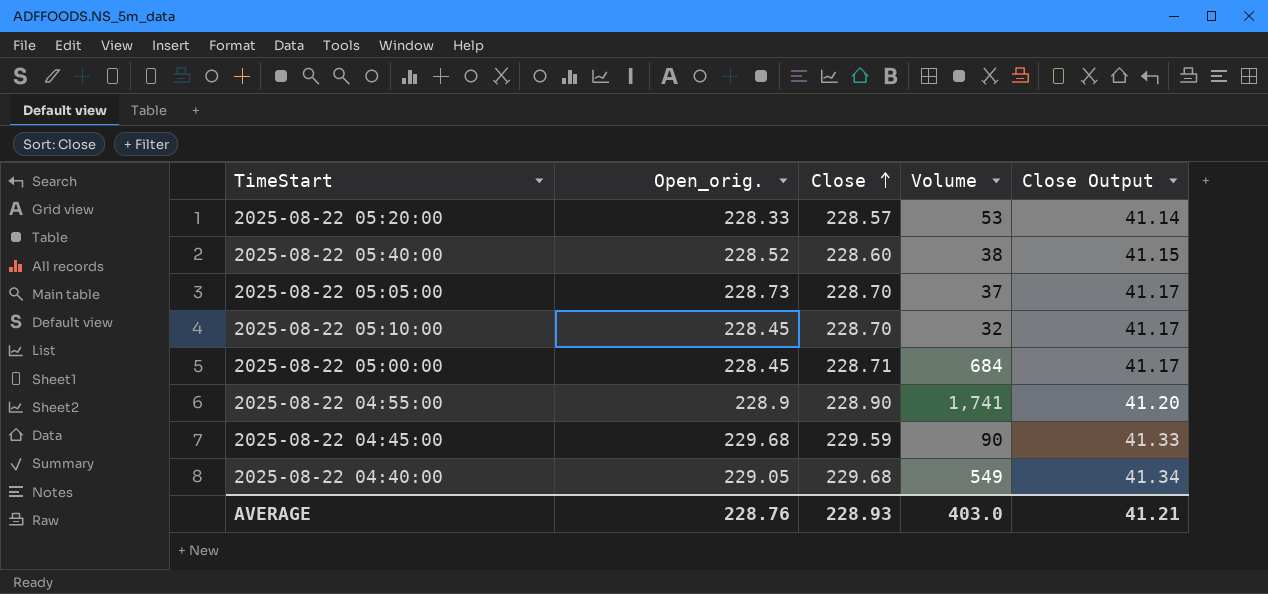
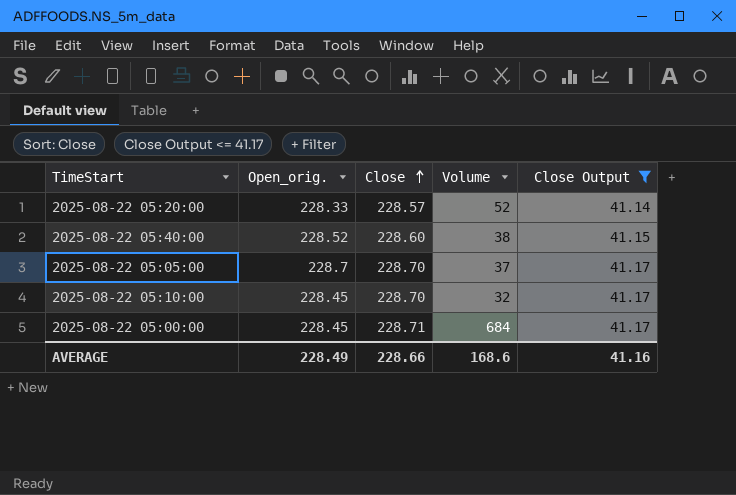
filter: none -> Close Output <= 41.17
2025-08-22 05:20:00 | Volume: 53 -> 52
2025-08-22 05:05:00 | Open_orig.: 228.73 -> 228.7
AVERAGE | Open_orig.: 228.76 -> 228.49
AVERAGE | Close: 228.93 -> 228.66
AVERAGE | Volume: 403.0 -> 168.6
AVERAGE | Close Output: 41.21 -> 41.16

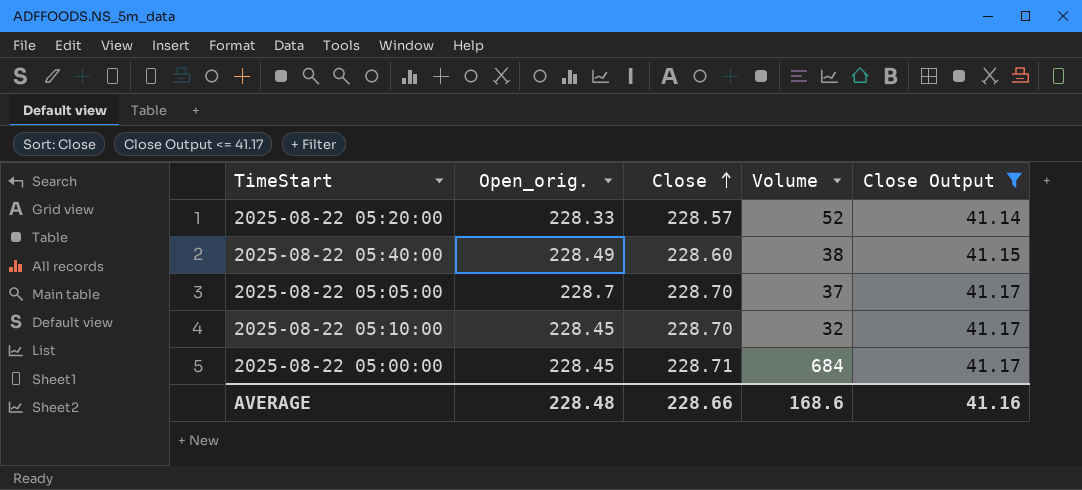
2025-08-22 05:40:00 | Open_orig.: 228.52 -> 228.49
AVERAGE | Open_orig.: 228.49 -> 228.48

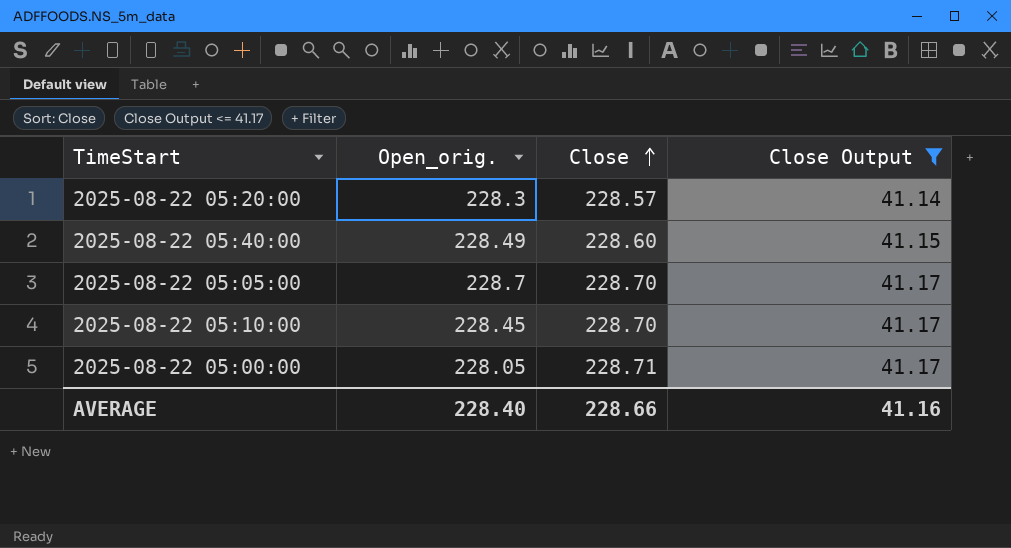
column Volume | position: 4 -> none
2025-08-22 05:20:00 | Open_orig.: 228.33 -> 228.3
2025-08-22 05:00:00 | Open_orig.: 228.45 -> 228.05
AVERAGE | Open_orig.: 228.48 -> 228.40

